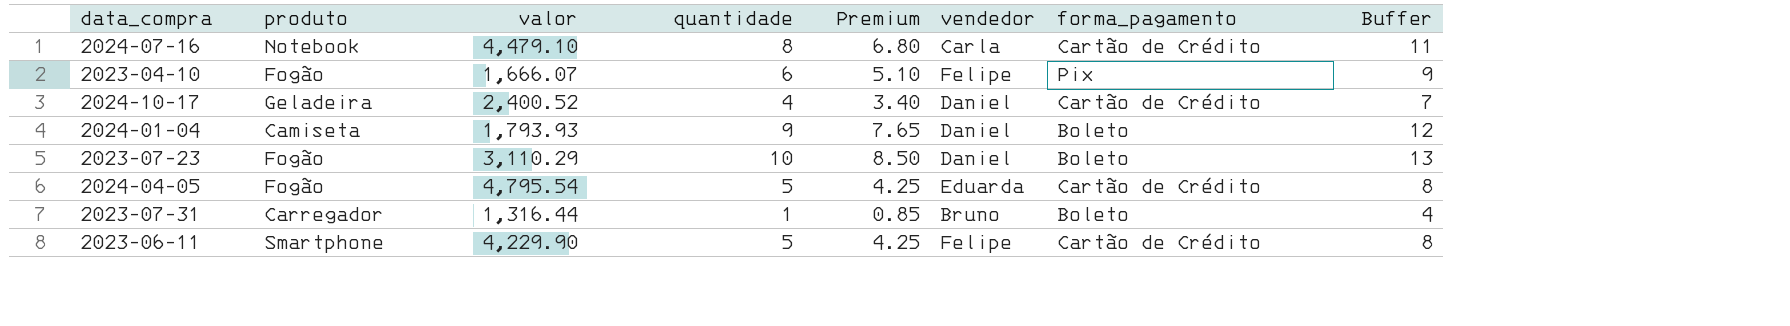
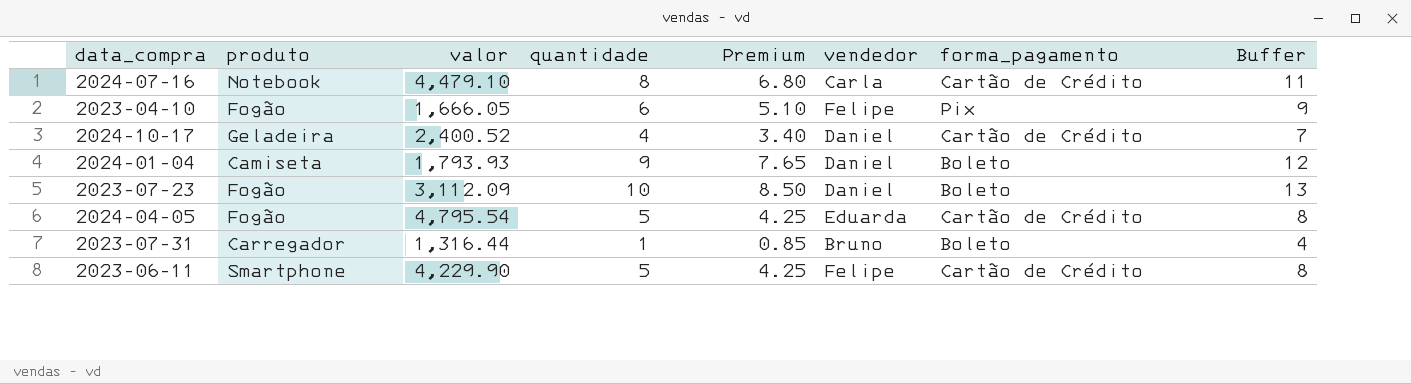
2023-04-10 | valor: 1,666.07 -> 1,666.05
2023-07-23 | valor: 3,110.29 -> 3,112.09

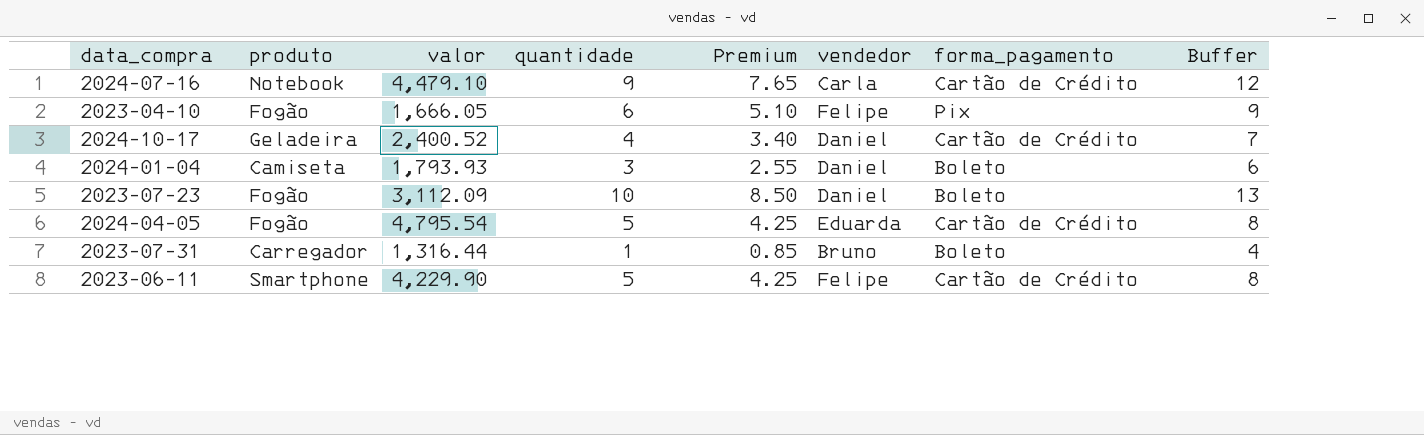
2024-07-16 | quantidade: 8 -> 9
2024-07-16 | Premium: 6.80 -> 7.65
2024-07-16 | Buffer: 11 -> 12
2024-01-04 | quantidade: 9 -> 3
2024-01-04 | Premium: 7.65 -> 2.55
2024-01-04 | Buffer: 12 -> 6

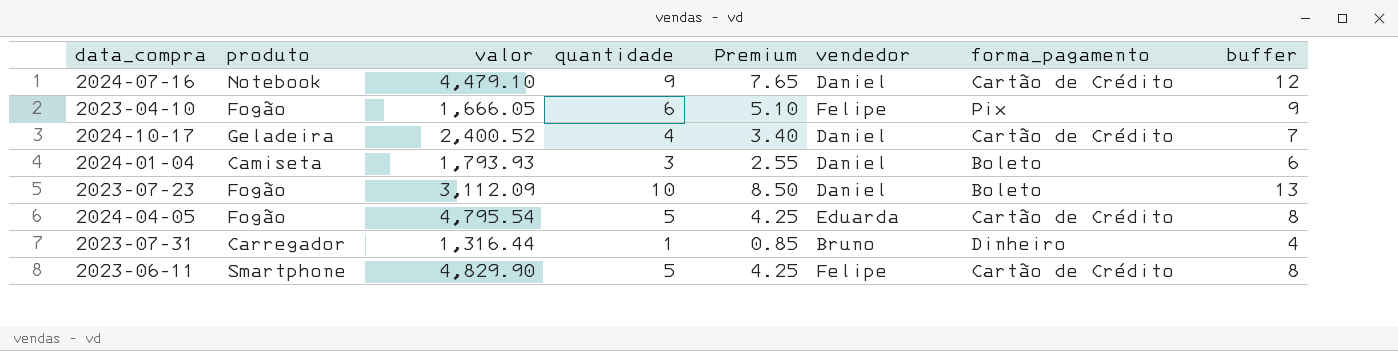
column name: Buffer -> buffer
2024-07-16 | vendedor: Carla -> Daniel
2023-07-31 | forma_pagamento: Boleto -> Dinheiro
2023-06-11 | valor: 4,229.90 -> 4,829.90

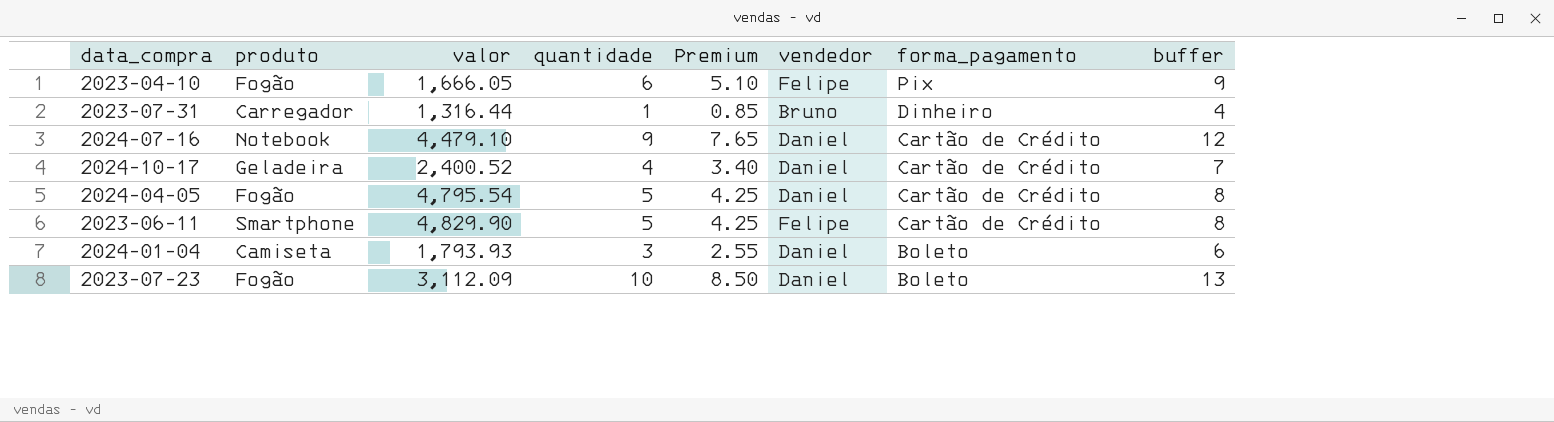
row order: none -> forma_pagamento descending
2024-04-05 | vendedor: Eduarda -> Daniel

